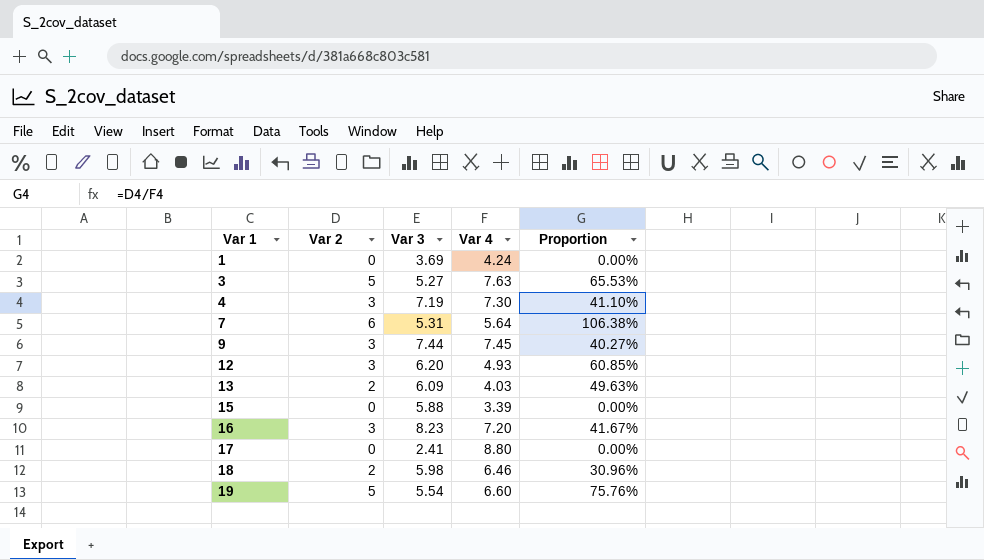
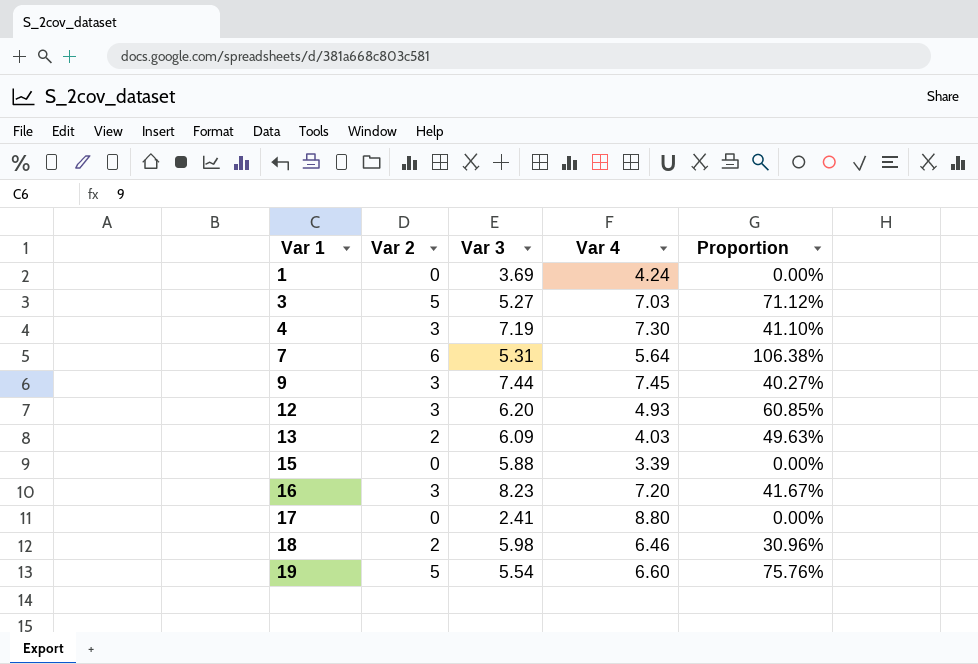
3 | Var 4: 7.63 -> 7.03
3 | Proportion: 65.53% -> 71.12%

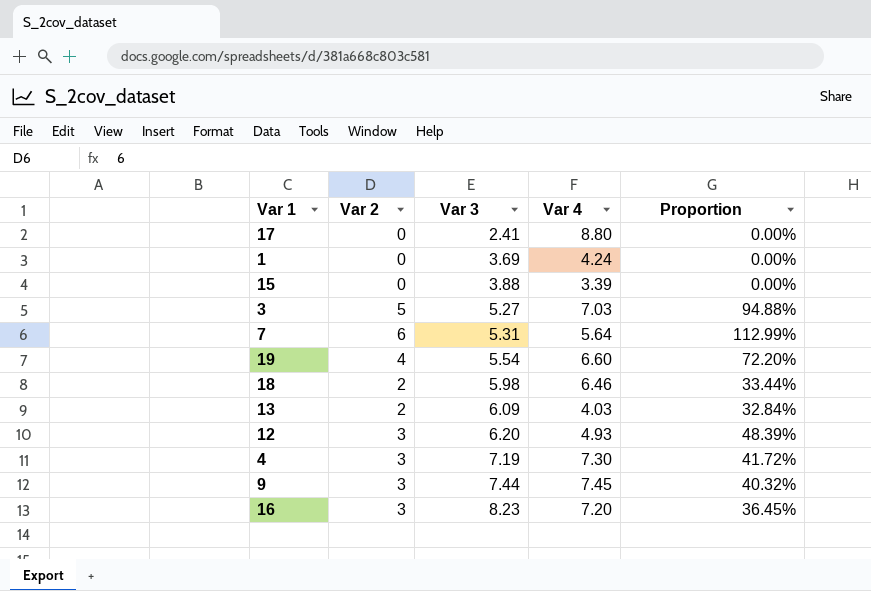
row order: Var 1 ascending -> Var 3 ascending
column Proportion | formula: [Var 2] / [Var 4] -> [Var 2] / [Var 3]
15 | Var 3: 5.88 -> 3.88
19 | Var 2: 5 -> 4

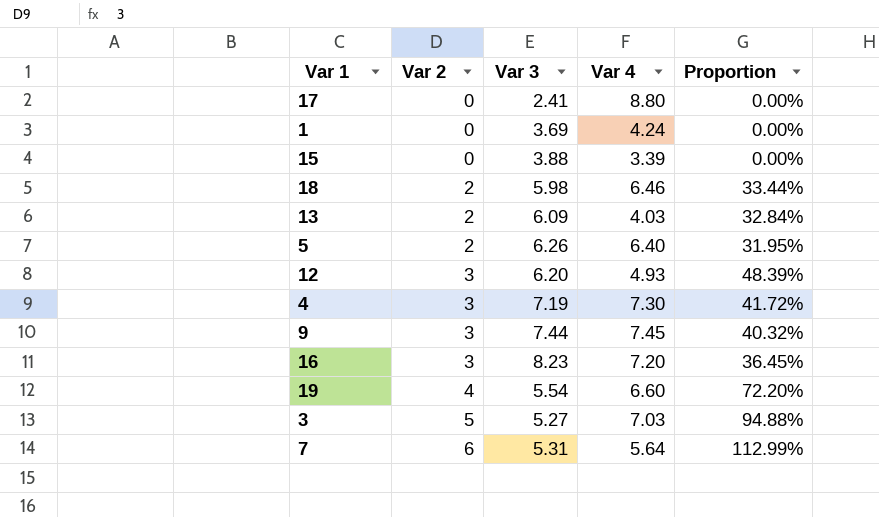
row order: Var 3 ascending -> Var 2 ascending
row 5: none -> 2 | 6.26 | 6.40 | 31.95%

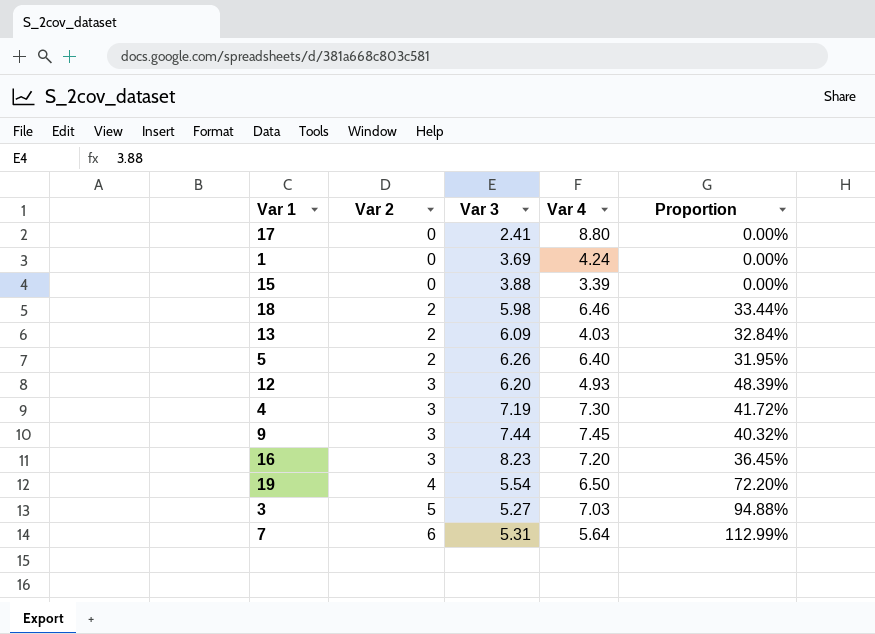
19 | Var 4: 6.60 -> 6.50

